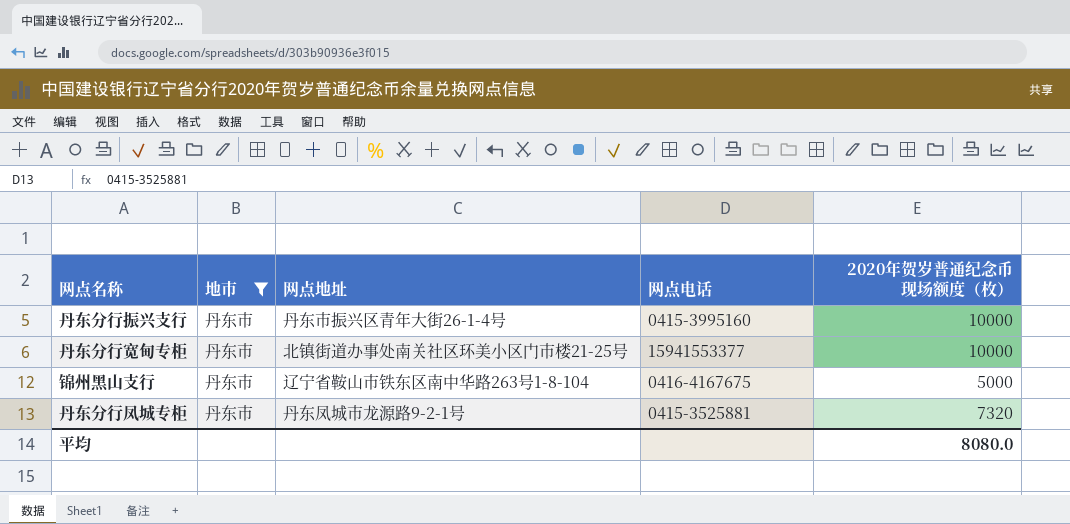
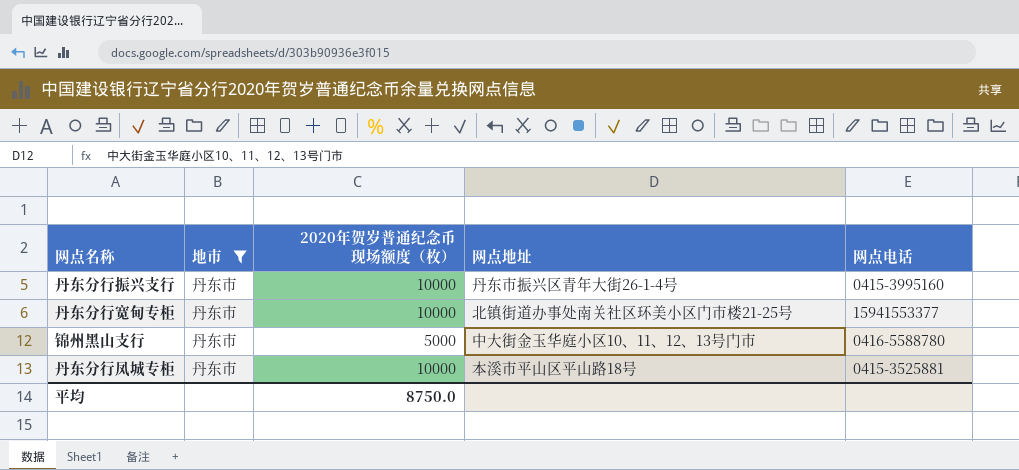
column 2020年贺岁普通纪念币现场额度（枚） | position: 5 -> 3
锦州黑山支行 | 网点地址: 辽宁省鞍山市铁东区南中华路263号1-8-104 -> 中大街金玉华庭小区10、11、12、13号门市
锦州黑山支行 | 网点电话: 0416-4167675 -> 0416-5588780
丹东分行凤城专柜 | 2020年贺岁普通纪念币现场额度（枚）: 7320 -> 10000
丹东分行凤城专柜 | 网点地址: 丹东凤城市龙源路9-2-1号 -> 本溪市平山区平山路18号
平均 | 2020年贺岁普通纪念币现场额度（枚）: 8080.0 -> 8750.0

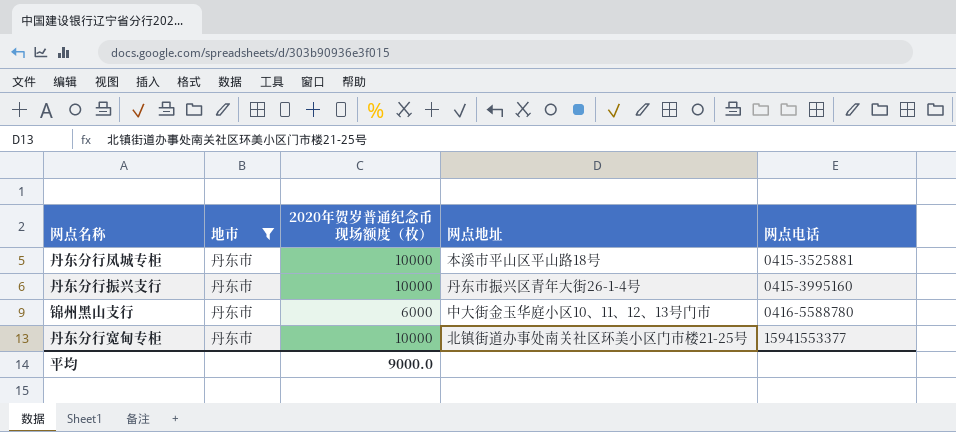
row order: none -> 网点电话 ascending
锦州黑山支行 | 2020年贺岁普通纪念币现场额度（枚）: 5000 -> 6000
平均 | 2020年贺岁普通纪念币现场额度（枚）: 8750.0 -> 9000.0

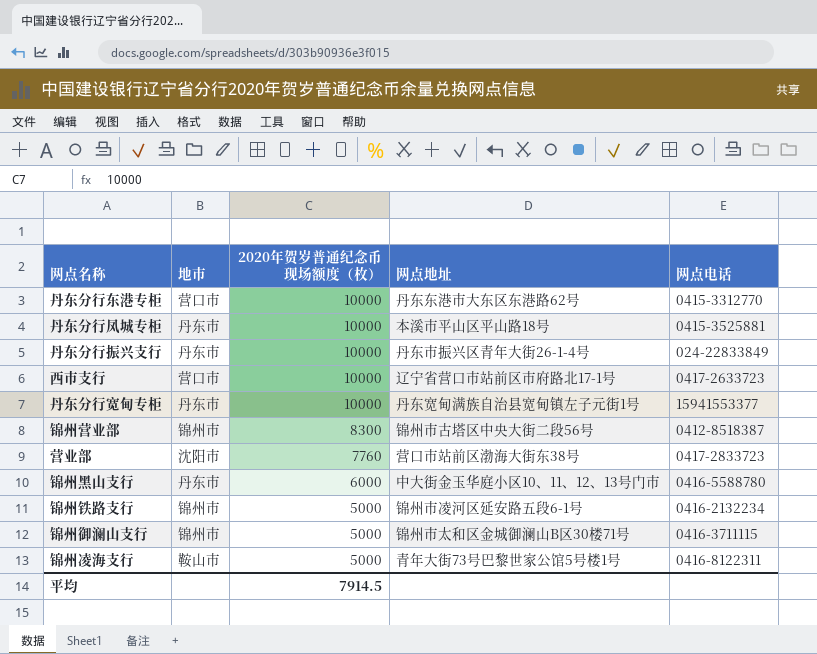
filter: 地市 = 丹东市 -> none
row order: 网点电话 ascending -> 2020年贺岁普通纪念币现场额度（枚） descending
丹东分行振兴支行 | 网点电话: 0415-3995160 -> 024-22833849
丹东分行宽甸专柜 | 网点地址: 北镇街道办事处南关社区环美小区门市楼21-25号 -> 丹东宽甸满族自治县宽甸镇左子元街1号
平均 | 2020年贺岁普通纪念币现场额度（枚）: 9000.0 -> 7914.5

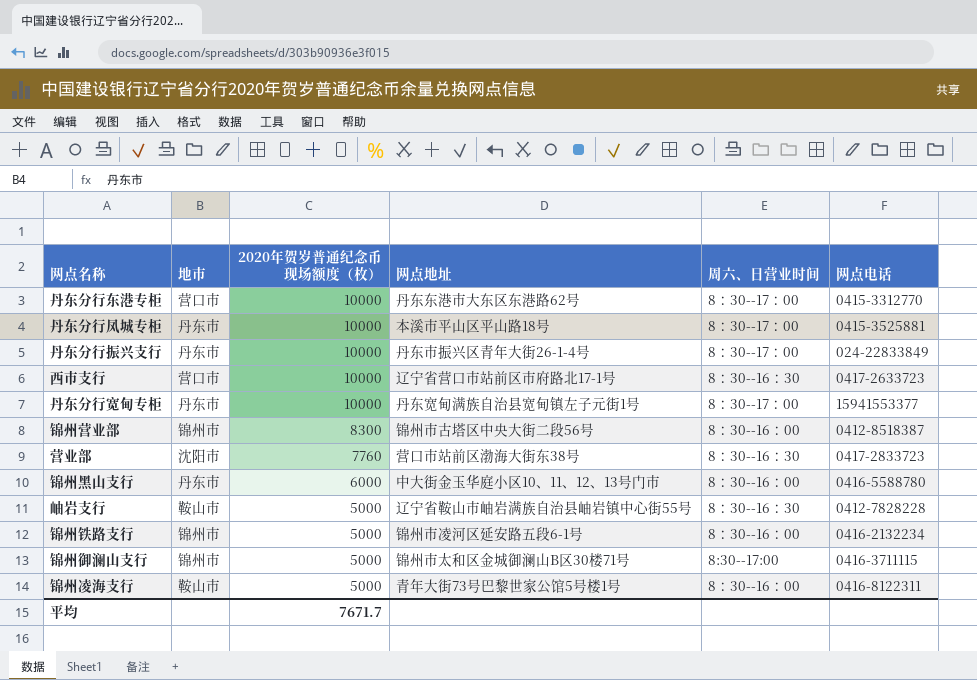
column 周六、日营业时间 | position: none -> 5
row 岫岩支行: none -> 鞍山市 | 5000 | 辽宁省鞍山市岫岩满族自治县岫岩镇中心街55号 | 8：30--16：30 | 0412-7828228
平均 | 2020年贺岁普通纪念币现场额度（枚）: 7914.5 -> 7671.7

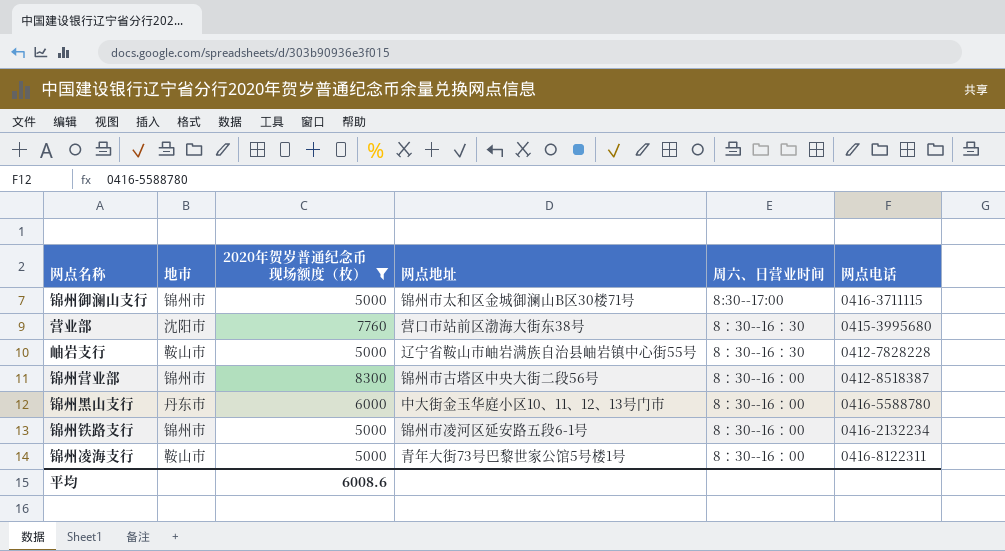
filter: none -> 2020年贺岁普通纪念币现场额度（枚） != 10000
row order: 2020年贺岁普通纪念币现场额度（枚） descending -> 周六、日营业时间 descending
营业部 | 网点电话: 0417-2833723 -> 0415-3995680
平均 | 2020年贺岁普通纪念币现场额度（枚）: 7671.7 -> 6008.6

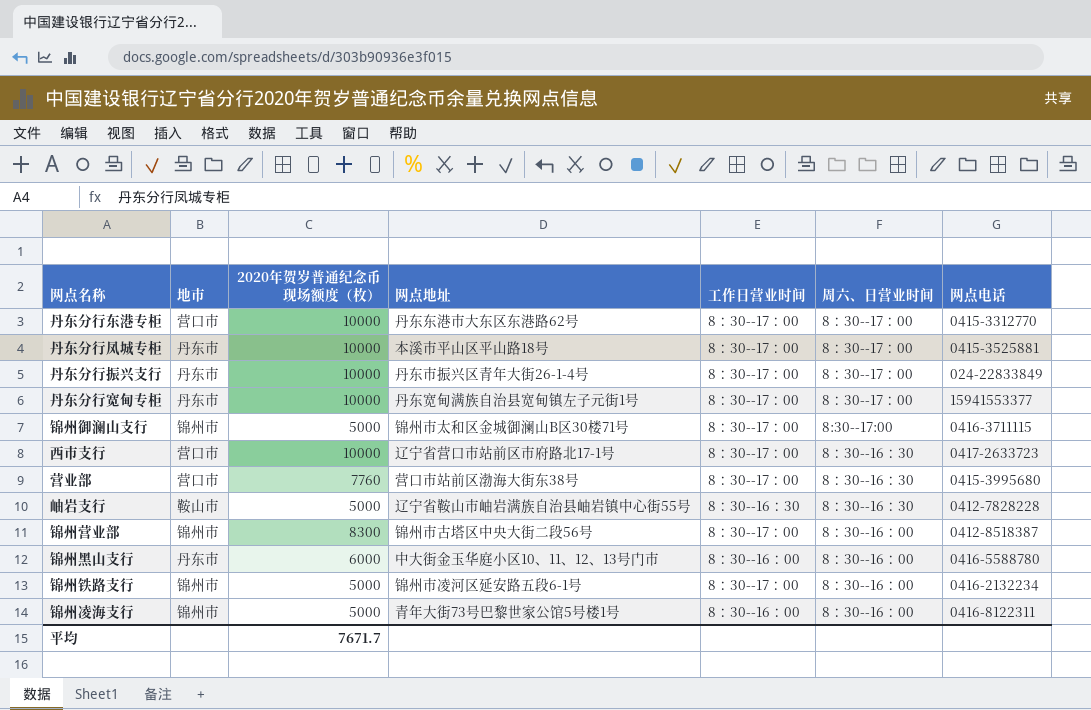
filter: 2020年贺岁普通纪念币现场额度（枚） != 10000 -> none
column 工作日营业时间 | position: none -> 5
营业部 | 地市: 沈阳市 -> 营口市
锦州凌海支行 | 地市: 鞍山市 -> 锦州市
平均 | 2020年贺岁普通纪念币现场额度（枚）: 6008.6 -> 7671.7

